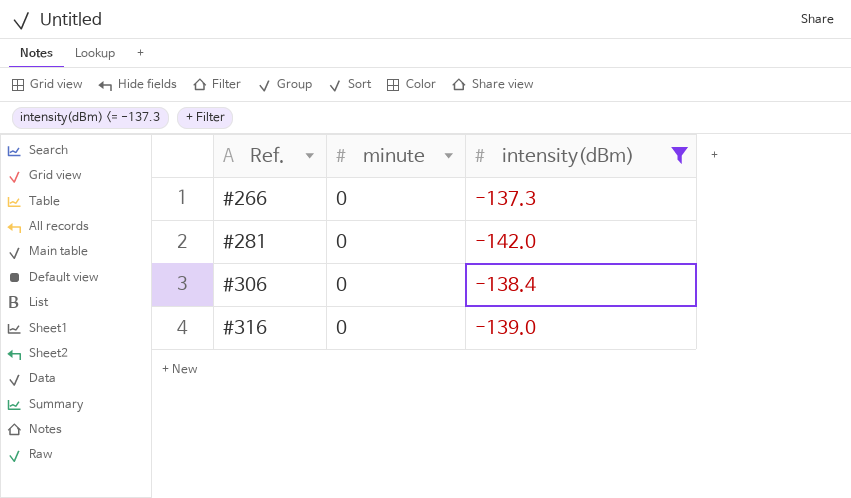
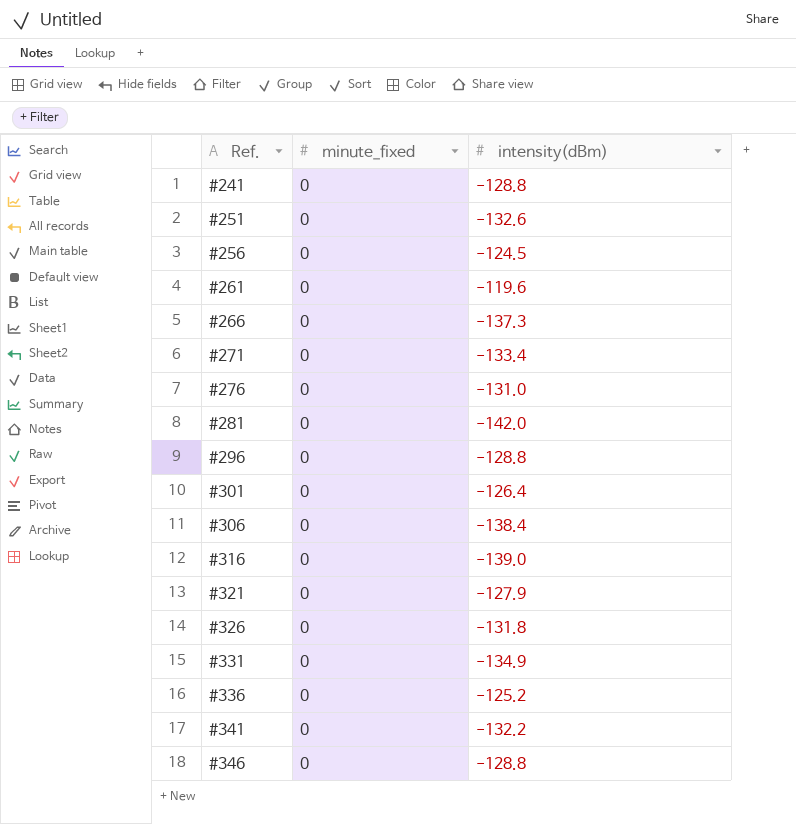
filter: intensity(dBm) <= -137.3 -> none
column name: minute -> minute_fixed

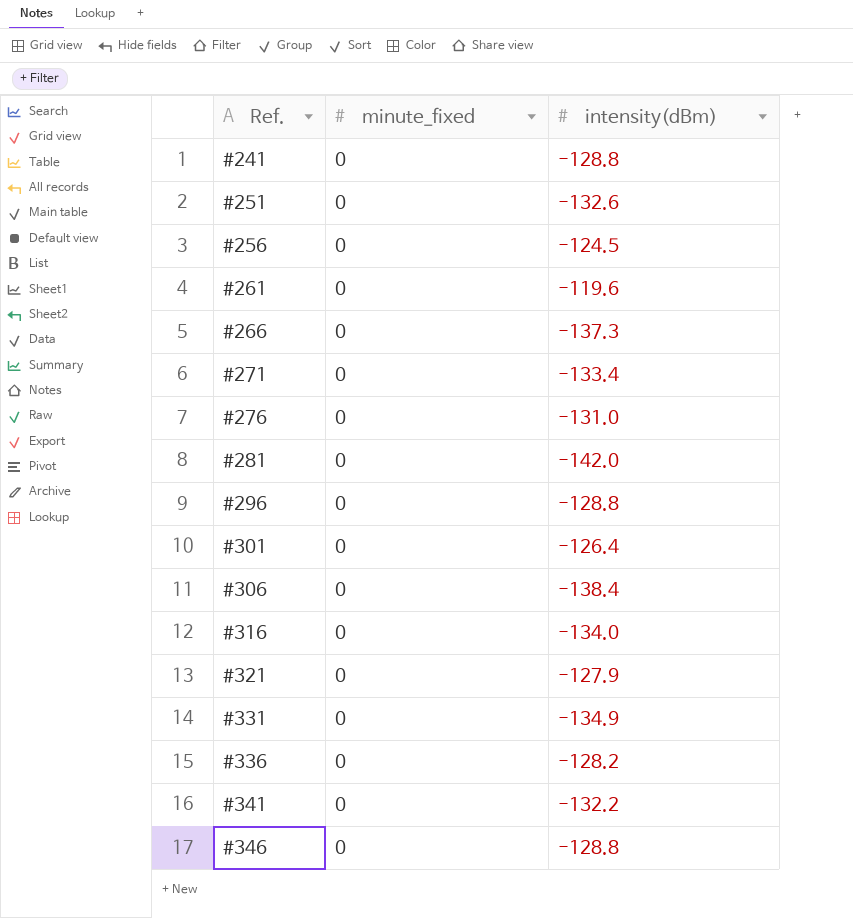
row #326: 0 | -131.8 -> none
#316 | intensity(dBm): -139.0 -> -134.0
#336 | intensity(dBm): -125.2 -> -128.2

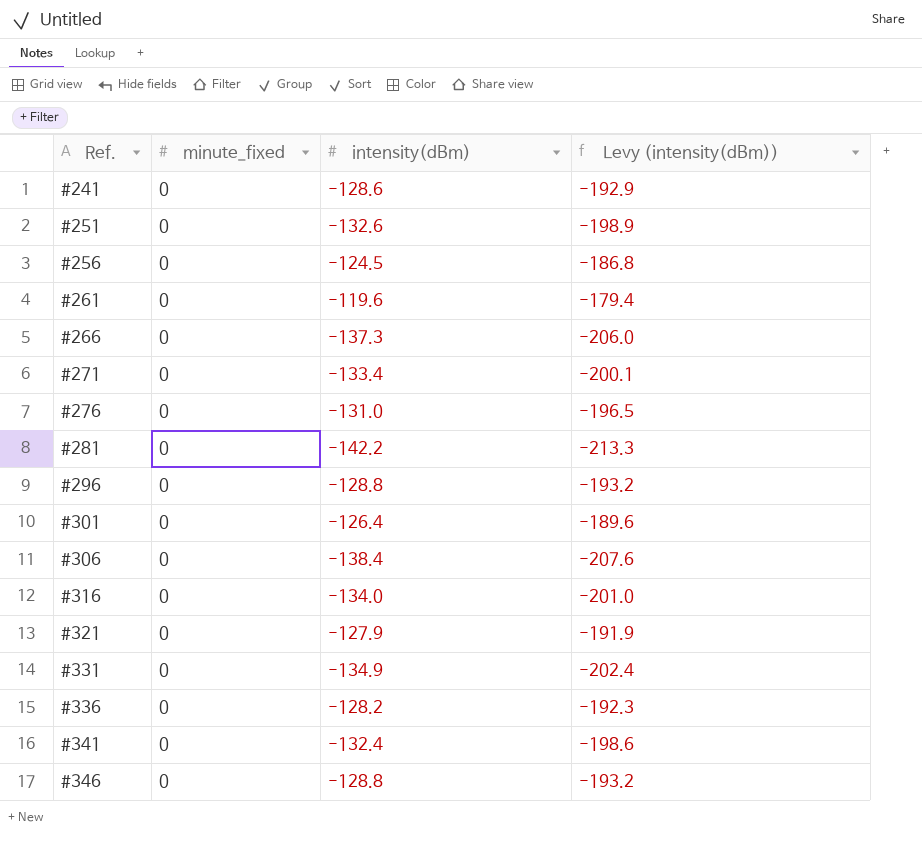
column Levy (intensity(dBm)) | formula: none -> [intensity(dBm)] * 1.5
#241 | intensity(dBm): -128.8 -> -128.6
#281 | intensity(dBm): -142.0 -> -142.2
#341 | intensity(dBm): -132.2 -> -132.4

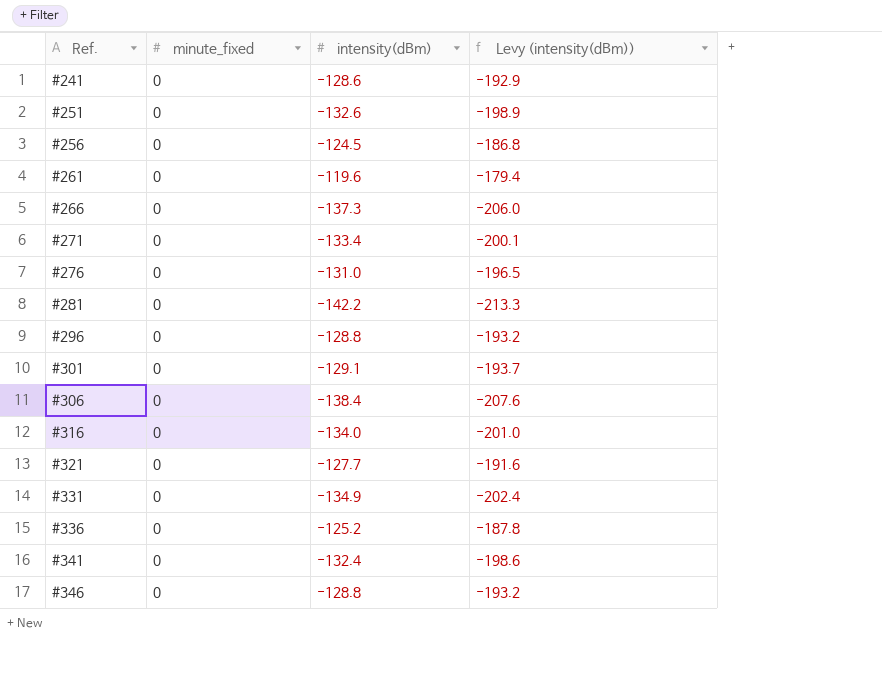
#301 | intensity(dBm): -126.4 -> -129.1
#301 | Levy (intensity(dBm)): -189.6 -> -193.7
#321 | intensity(dBm): -127.9 -> -127.7
#321 | Levy (intensity(dBm)): -191.9 -> -191.6
#336 | intensity(dBm): -128.2 -> -125.2
#336 | Levy (intensity(dBm)): -192.3 -> -187.8

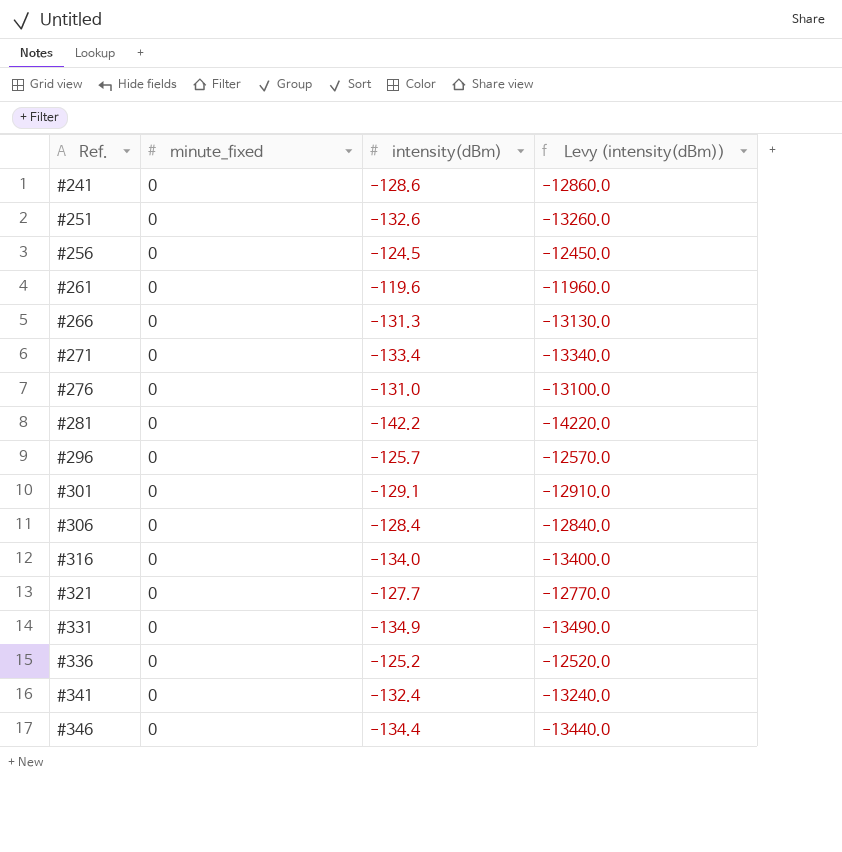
column Levy (intensity(dBm)) | formula: [intensity(dBm)] * 1.5 -> [intensity(dBm)] * 100
#266 | intensity(dBm): -137.3 -> -131.3
#296 | intensity(dBm): -128.8 -> -125.7
#306 | intensity(dBm): -138.4 -> -128.4
#346 | intensity(dBm): -128.8 -> -134.4

